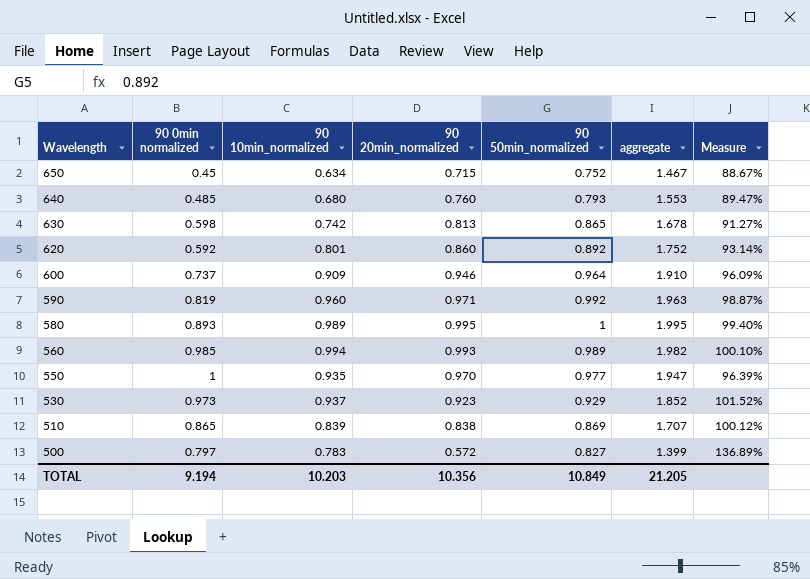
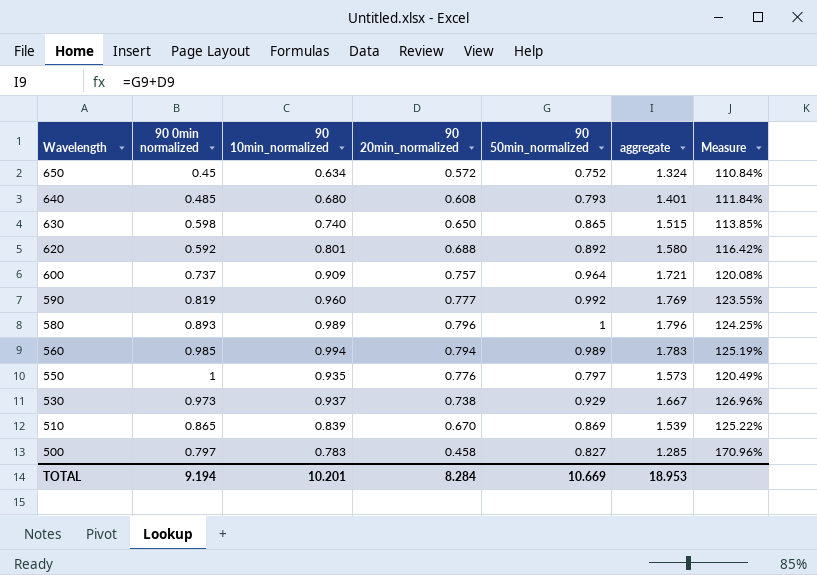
650 | 90 20min_normalized: 0.715 -> 0.572
650 | aggregate: 1.467 -> 1.324
650 | Measure: 88.67% -> 110.84%
640 | 90 20min_normalized: 0.760 -> 0.608
640 | aggregate: 1.553 -> 1.401
640 | Measure: 89.47% -> 111.84%
630 | 90 10min_normalized: 0.742 -> 0.740
630 | 90 20min_normalized: 0.813 -> 0.650
630 | aggregate: 1.678 -> 1.515
630 | Measure: 91.27% -> 113.85%
620 | 90 20min_normalized: 0.860 -> 0.688
620 | aggregate: 1.752 -> 1.580
620 | Measure: 93.14% -> 116.42%
600 | 90 20min_normalized: 0.946 -> 0.757
600 | aggregate: 1.910 -> 1.721
600 | Measure: 96.09% -> 120.08%
590 | 90 20min_normalized: 0.971 -> 0.777
590 | aggregate: 1.963 -> 1.769
590 | Measure: 98.87% -> 123.55%
580 | 90 20min_normalized: 0.995 -> 0.796
580 | aggregate: 1.995 -> 1.796
580 | Measure: 99.40% -> 124.25%
560 | 90 20min_normalized: 0.993 -> 0.794
560 | aggregate: 1.982 -> 1.783
560 | Measure: 100.10% -> 125.19%
550 | 90 20min_normalized: 0.970 -> 0.776
550 | 90 50min_normalized: 0.977 -> 0.797
550 | aggregate: 1.947 -> 1.573
550 | Measure: 96.39% -> 120.49%
530 | 90 20min_normalized: 0.923 -> 0.738
530 | aggregate: 1.852 -> 1.667
530 | Measure: 101.52% -> 126.96%
510 | 90 20min_normalized: 0.838 -> 0.670
510 | aggregate: 1.707 -> 1.539
510 | Measure: 100.12% -> 125.22%
500 | 90 20min_normalized: 0.572 -> 0.458
500 | aggregate: 1.399 -> 1.285
500 | Measure: 136.89% -> 170.96%
TOTAL | 90 10min_normalized: 10.203 -> 10.201
TOTAL | 90 20min_normalized: 10.356 -> 8.284
TOTAL | 90 50min_normalized: 10.849 -> 10.669
TOTAL | aggregate: 21.205 -> 18.953

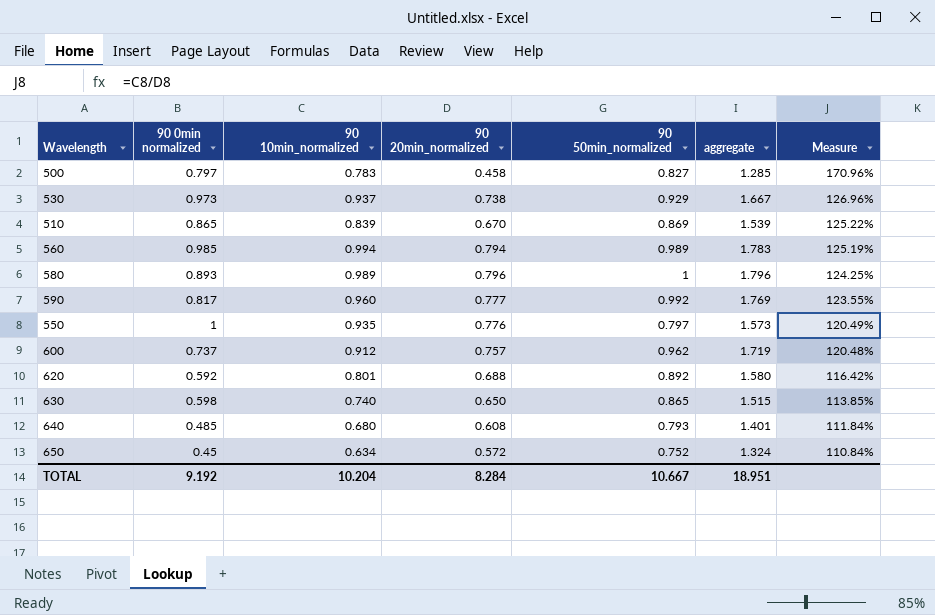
row order: Wavelength descending -> Measure descending
590 | 90 0min normalized: 0.819 -> 0.817
600 | 90 10min_normalized: 0.909 -> 0.912
600 | 90 50min_normalized: 0.964 -> 0.962
600 | aggregate: 1.721 -> 1.719
600 | Measure: 120.08% -> 120.48%
TOTAL | 90 0min normalized: 9.194 -> 9.192
TOTAL | 90 10min_normalized: 10.201 -> 10.204
TOTAL | 90 50min_normalized: 10.669 -> 10.667
TOTAL | aggregate: 18.953 -> 18.951

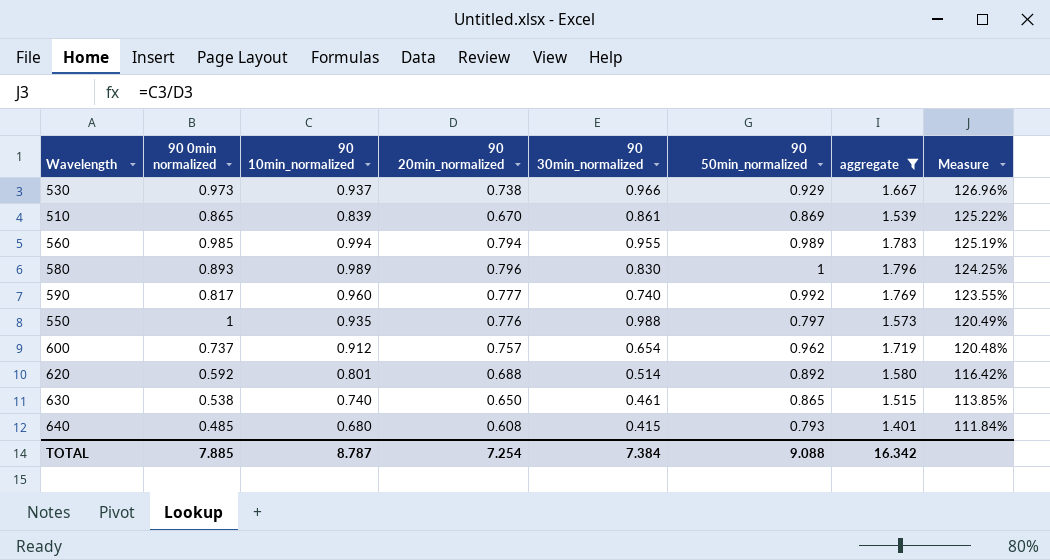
filter: none -> aggregate >= 1.401
column 90 30min_normalized | position: none -> 5
630 | 90 0min normalized: 0.598 -> 0.538
TOTAL | 90 0min normalized: 9.192 -> 7.885
TOTAL | 90 10min_normalized: 10.204 -> 8.787
TOTAL | 90 20min_normalized: 8.284 -> 7.254
TOTAL | 90 50min_normalized: 10.667 -> 9.088
TOTAL | aggregate: 18.951 -> 16.342

